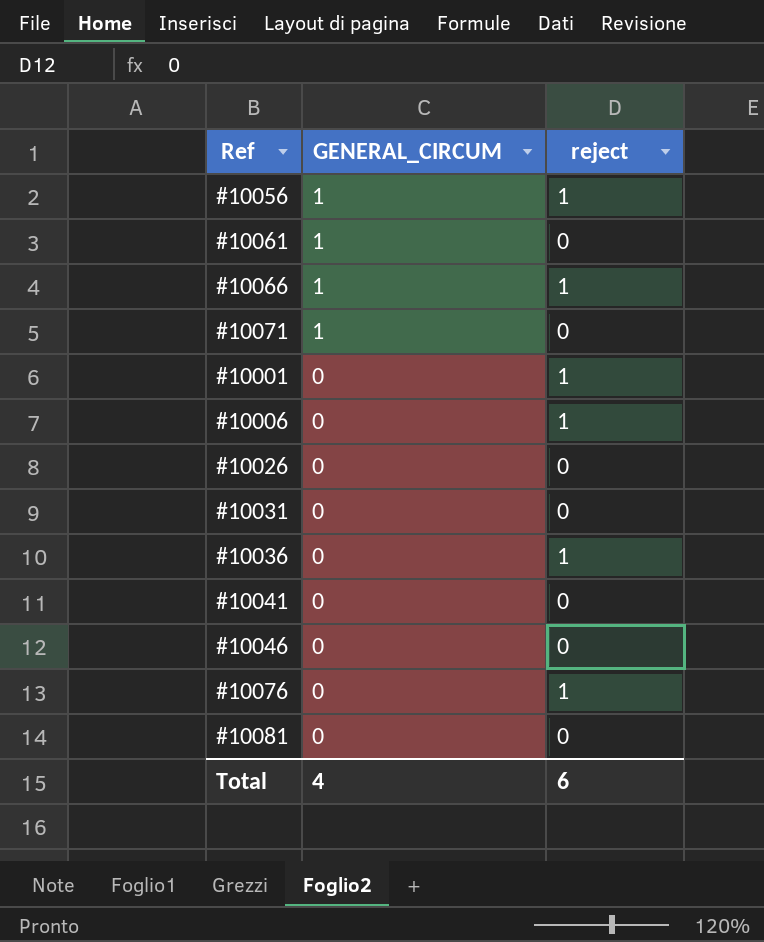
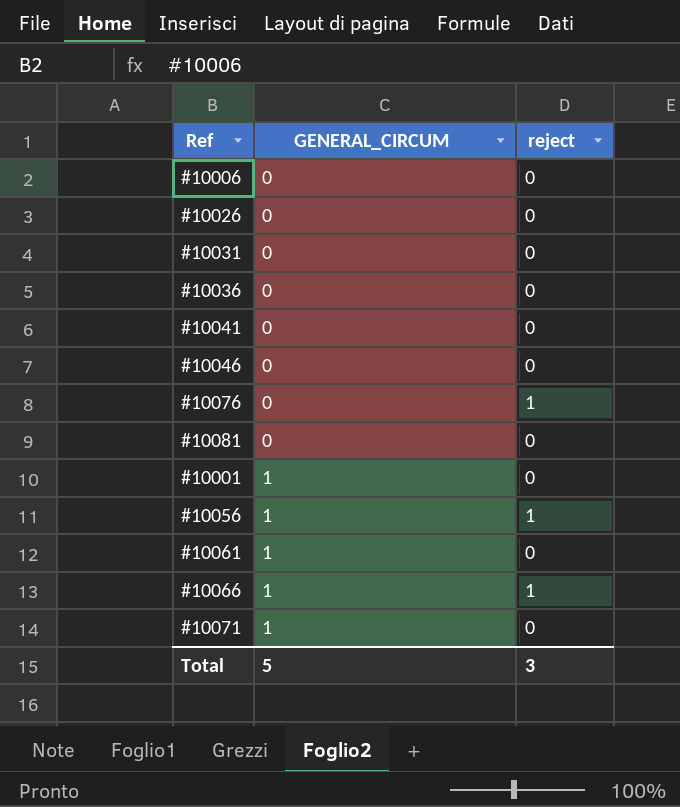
row order: GENERAL_CIRCUM descending -> GENERAL_CIRCUM ascending
#10006 | reject: 1 -> 0
#10036 | reject: 1 -> 0
#10001 | GENERAL_CIRCUM: 0 -> 1
#10001 | reject: 1 -> 0
Total | GENERAL_CIRCUM: 4 -> 5
Total | reject: 6 -> 3

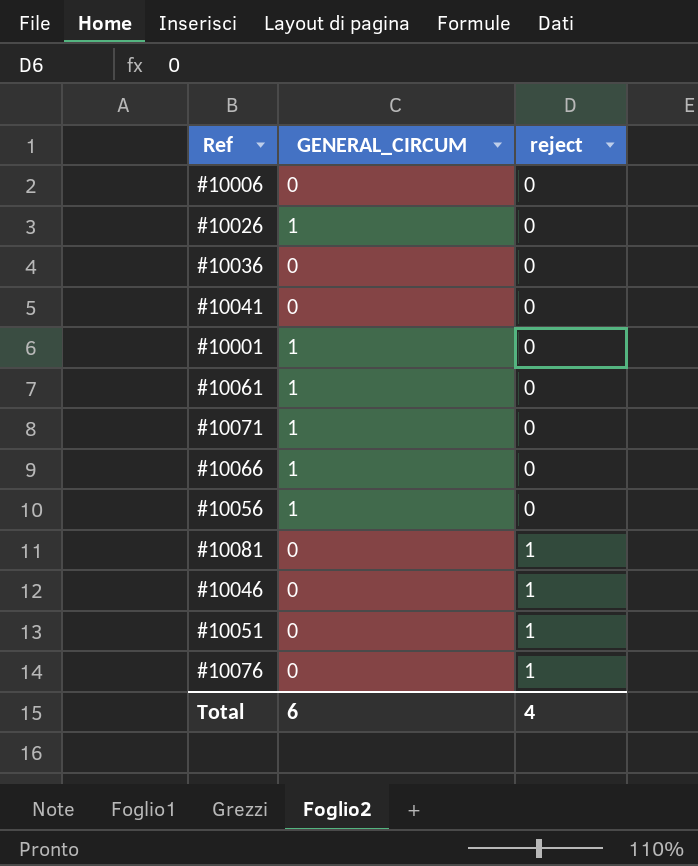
row order: GENERAL_CIRCUM ascending -> reject ascending
row #10031: 0 | 0 -> none
#10026 | GENERAL_CIRCUM: 0 -> 1
#10066 | reject: 1 -> 0
#10056 | reject: 1 -> 0
#10081 | reject: 0 -> 1
#10046 | reject: 0 -> 1
row #10051: none -> 0 | 1
Total | GENERAL_CIRCUM: 5 -> 6
Total | reject: 3 -> 4

